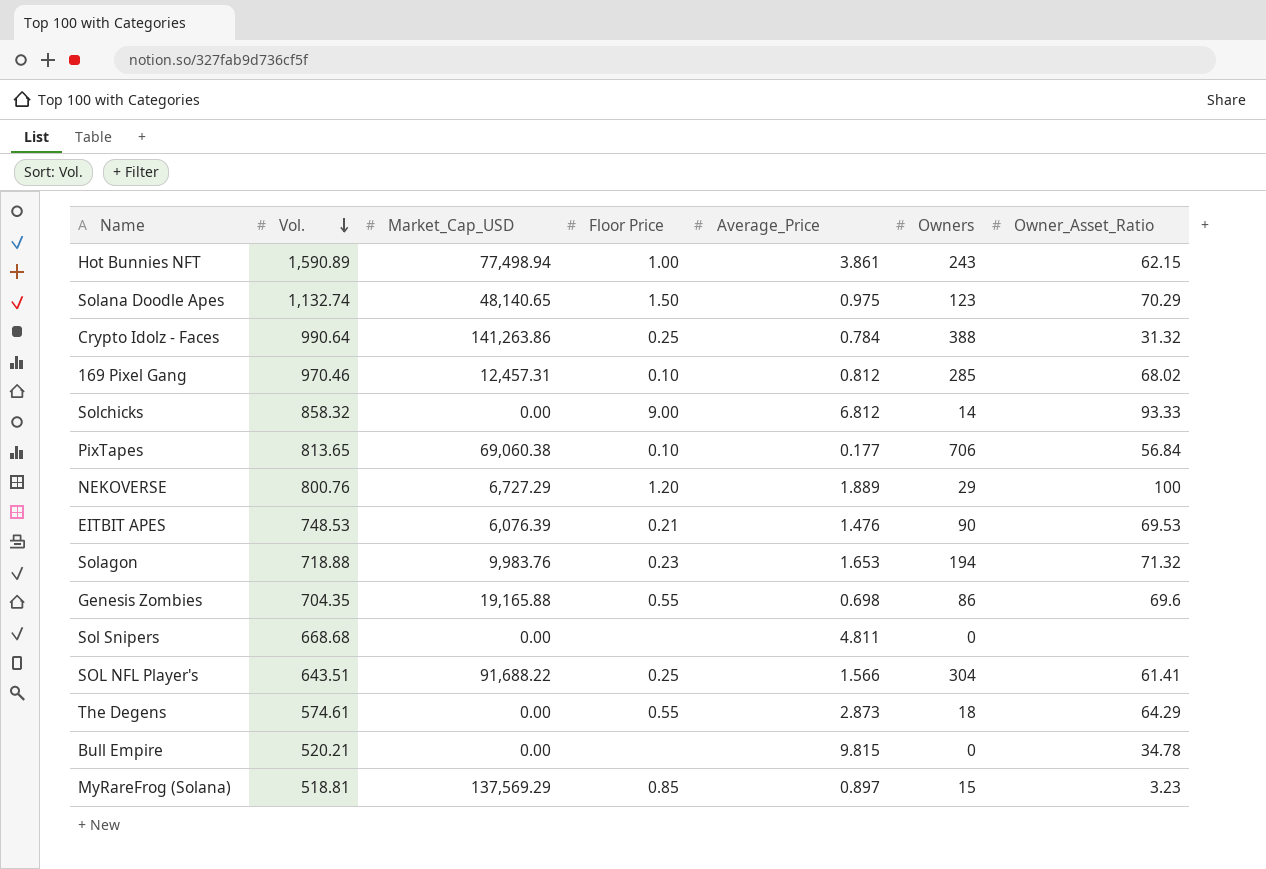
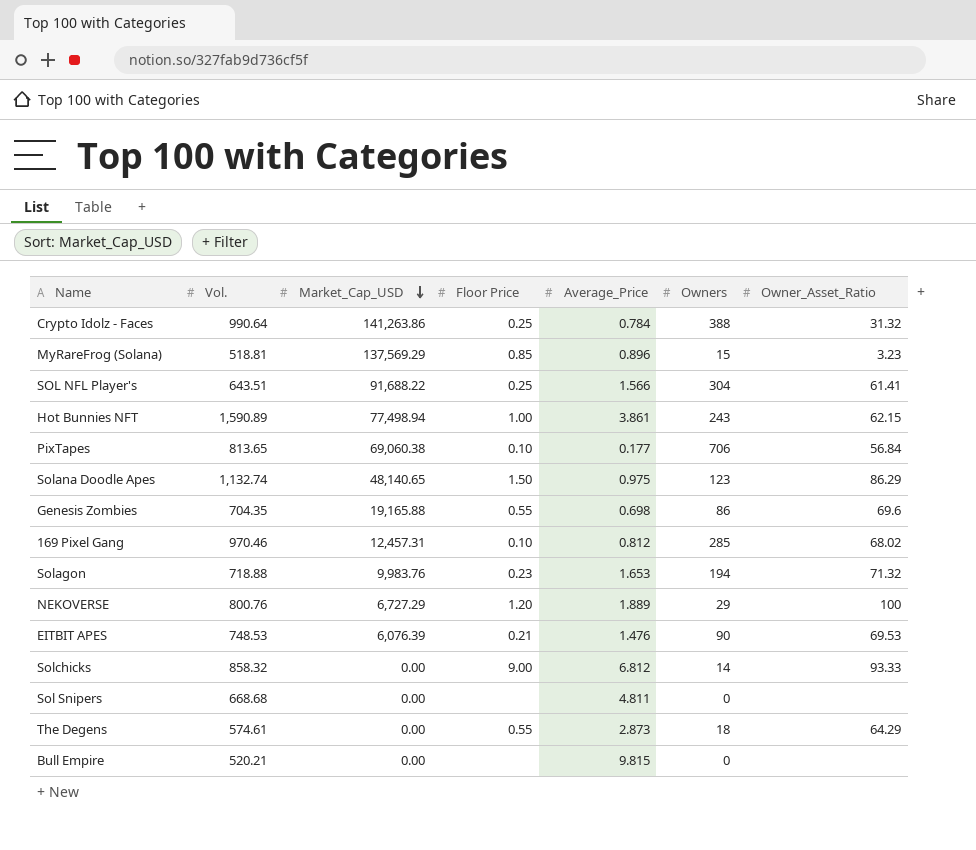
row order: Vol. descending -> Market_Cap_USD descending
MyRareFrog (Solana) | Average_Price: 0.897 -> 0.896
Solana Doodle Apes | Owner_Asset_Ratio: 70.29 -> 86.29
Bull Empire | Owner_Asset_Ratio: 34.78 -> none

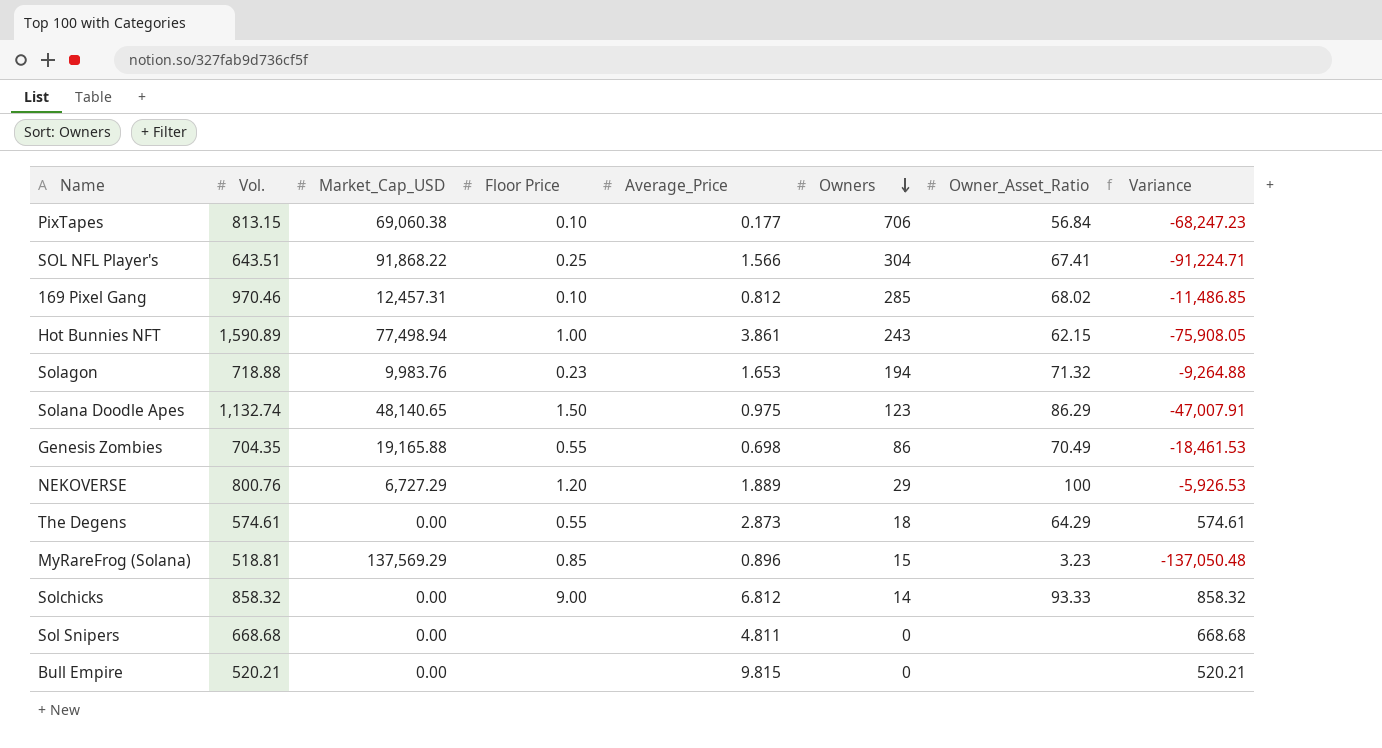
row order: Market_Cap_USD descending -> Owners descending
column Variance | formula: none -> [Vol.] - [Market_Cap_USD]
row Crypto Idolz - Faces: 990.64 | 141,263.86 | 0.25 | 0.784 | 388 | 31.32 -> none
row EITBIT APES: 748.53 | 6,076.39 | 0.21 | 1.476 | 90 | 69.53 -> none
PixTapes | Vol.: 813.65 -> 813.15
SOL NFL Player's | Market_Cap_USD: 91,688.22 -> 91,868.22
SOL NFL Player's | Owner_Asset_Ratio: 61.41 -> 67.41
Genesis Zombies | Owner_Asset_Ratio: 69.6 -> 70.49

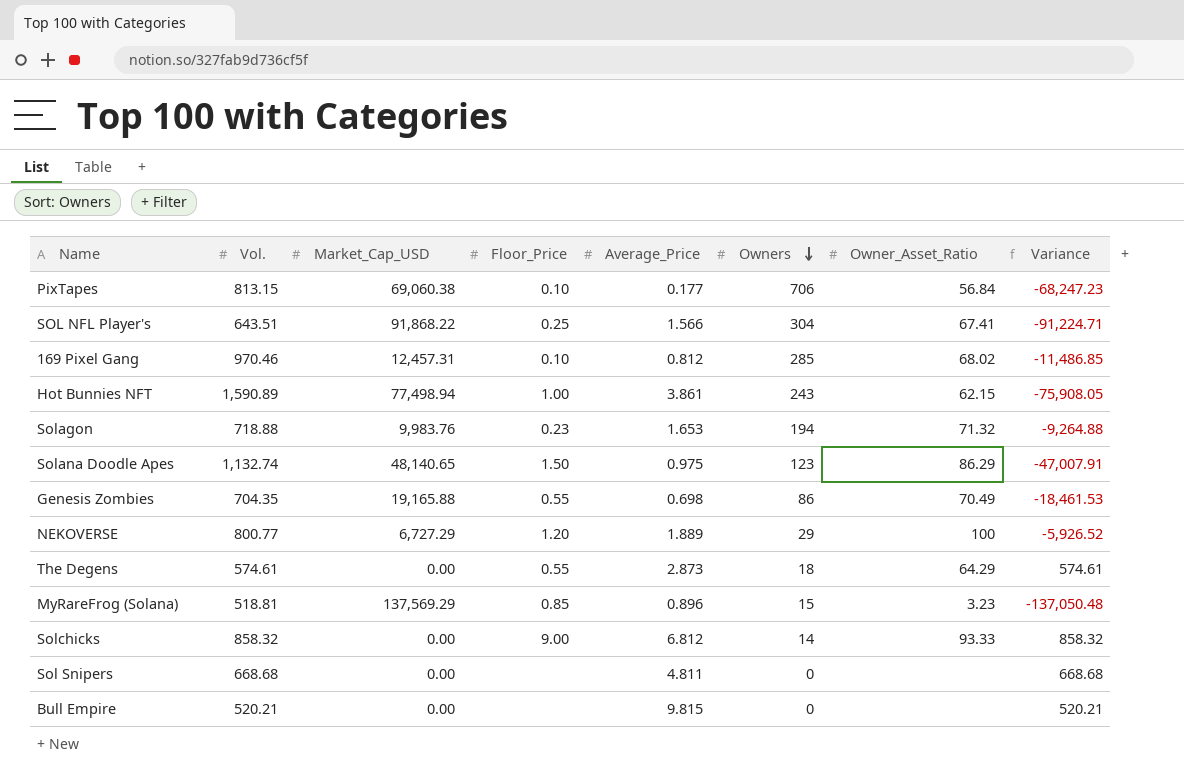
column name: Floor Price -> Floor_Price
NEKOVERSE | Vol.: 800.76 -> 800.77
NEKOVERSE | Variance: -5,926.53 -> -5,926.52

